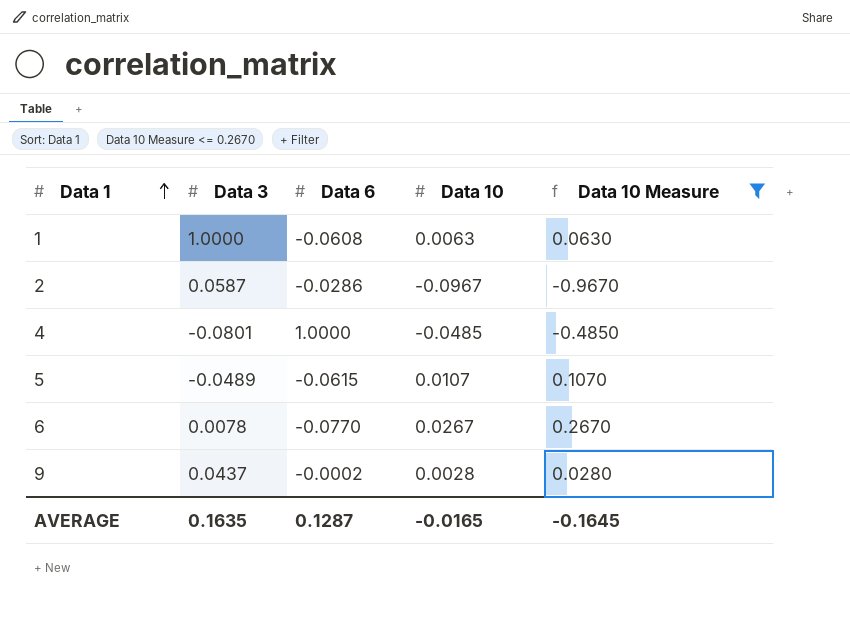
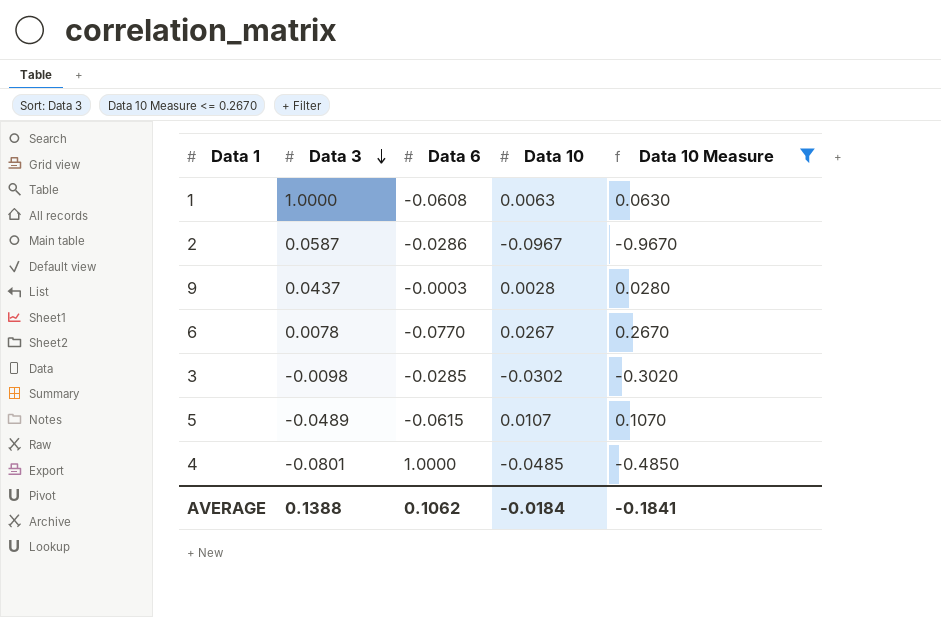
row order: Data 1 ascending -> Data 3 descending
9 | Data 6: -0.0002 -> -0.0003
row 3: none -> -0.0098 | -0.0285 | -0.0302 | -0.3020
AVERAGE | Data 3: 0.1635 -> 0.1388
AVERAGE | Data 6: 0.1287 -> 0.1062
AVERAGE | Data 10: -0.0165 -> -0.0184
AVERAGE | Data 10 Measure: -0.1645 -> -0.1841

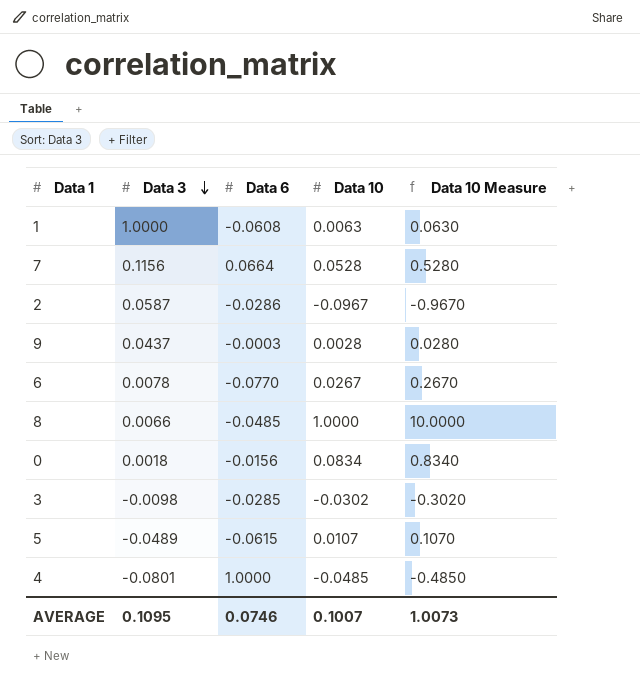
filter: Data 10 Measure <= 0.2670 -> none
AVERAGE | Data 3: 0.1388 -> 0.1095
AVERAGE | Data 6: 0.1062 -> 0.0746
AVERAGE | Data 10: -0.0184 -> 0.1007
AVERAGE | Data 10 Measure: -0.1841 -> 1.0073

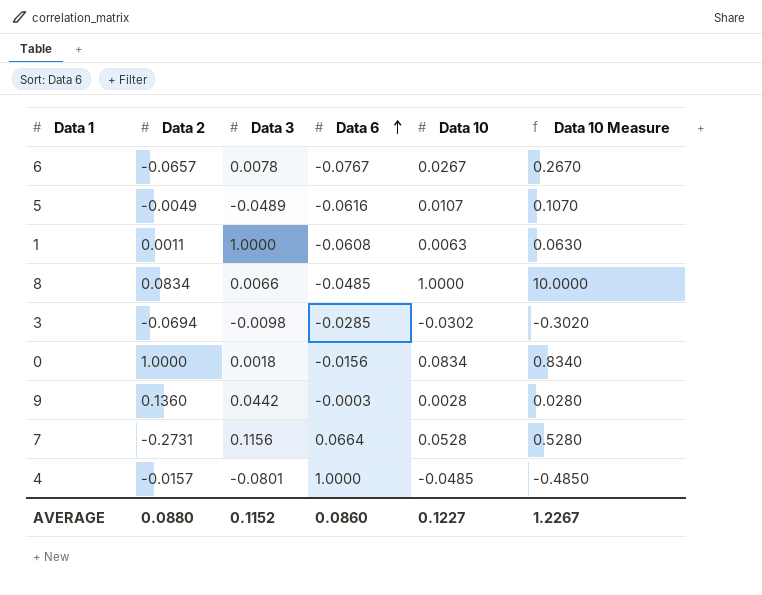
row order: Data 3 descending -> Data 6 ascending
column Data 2 | position: none -> 2
row 2: 0.0587 | -0.0286 | -0.0967 | -0.9670 -> none
6 | Data 6: -0.0770 -> -0.0767
5 | Data 6: -0.0615 -> -0.0616
9 | Data 3: 0.0437 -> 0.0442
AVERAGE | Data 3: 0.1095 -> 0.1152
AVERAGE | Data 6: 0.0746 -> 0.0860
AVERAGE | Data 10: 0.1007 -> 0.1227
AVERAGE | Data 10 Measure: 1.0073 -> 1.2267

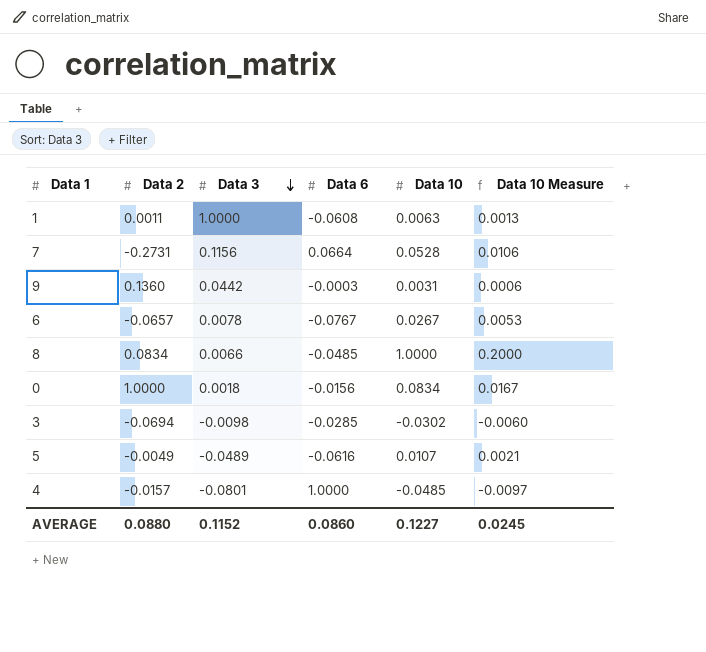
row order: Data 6 ascending -> Data 3 descending
column Data 10 Measure | formula: [Data 10] * 10 -> [Data 10] * 0.2
9 | Data 10: 0.0028 -> 0.0031
AVERAGE | Data 10 Measure: 1.2267 -> 0.0245

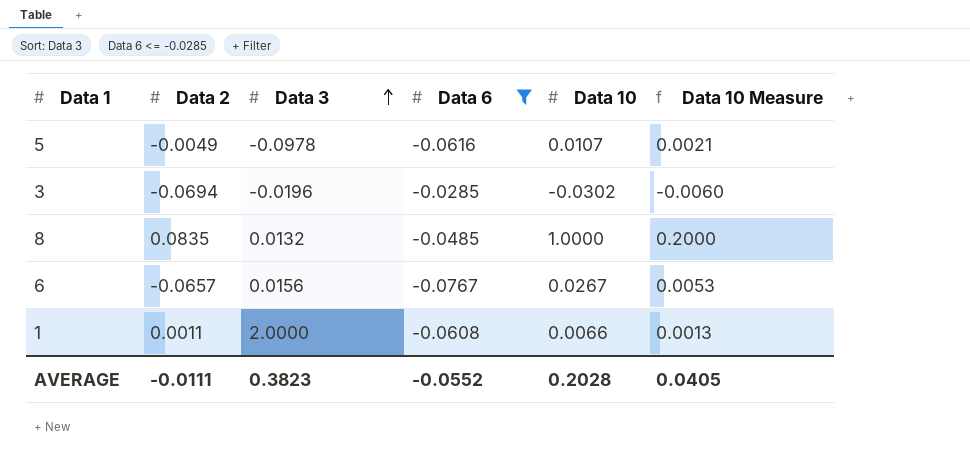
filter: none -> Data 6 <= -0.0285
row order: Data 3 descending -> Data 3 ascending
5 | Data 3: -0.0489 -> -0.0978
3 | Data 3: -0.0098 -> -0.0196
8 | Data 2: 0.0834 -> 0.0835
8 | Data 3: 0.0066 -> 0.0132
6 | Data 3: 0.0078 -> 0.0156
1 | Data 3: 1.0000 -> 2.0000
1 | Data 10: 0.0063 -> 0.0066
AVERAGE | Data 2: 0.0880 -> -0.0111
AVERAGE | Data 3: 0.1152 -> 0.3823
AVERAGE | Data 6: 0.0860 -> -0.0552
AVERAGE | Data 10: 0.1227 -> 0.2028
AVERAGE | Data 10 Measure: 0.0245 -> 0.0405

